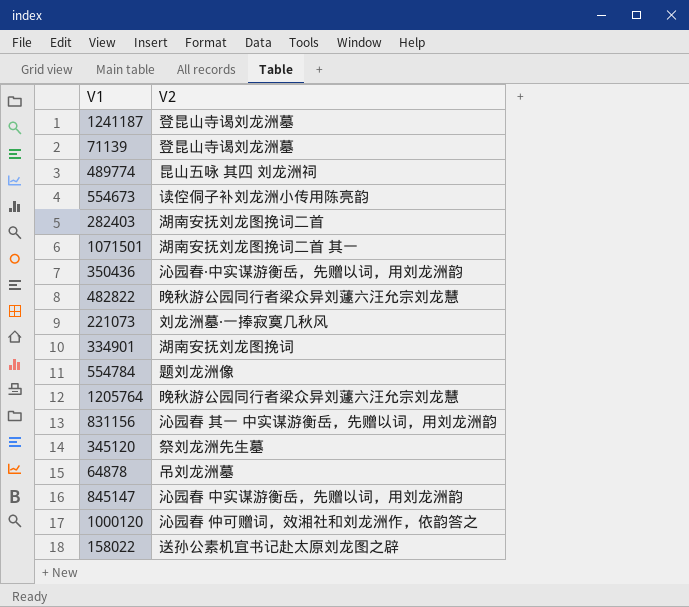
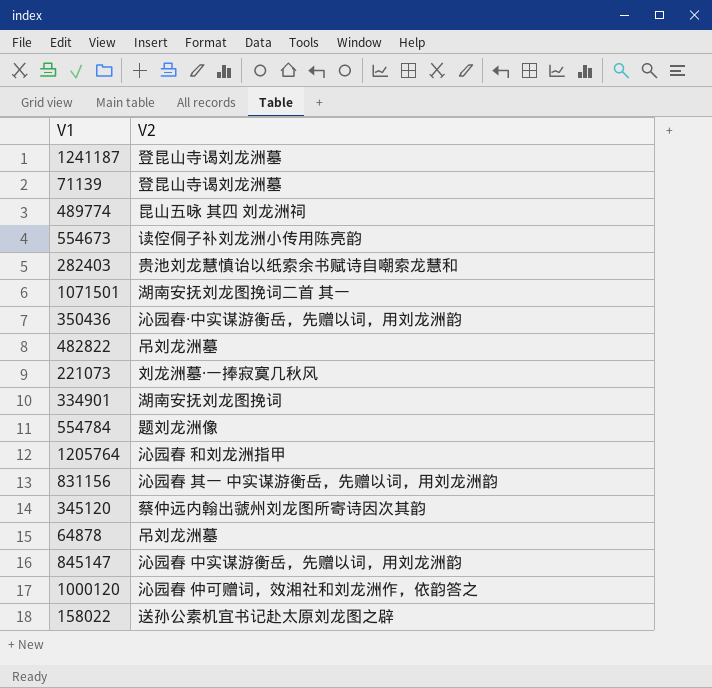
282403 | V2: 湖南安抚刘龙图挽词二首 -> 贵池刘龙慧慎诒以纸索余书赋诗自嘲索龙慧和
482822 | V2: 晚秋游公园同行者梁众异刘蘧六汪允宗刘龙慧 -> 吊刘龙洲墓
1205764 | V2: 晚秋游公园同行者梁众异刘蘧六汪允宗刘龙慧 -> 沁园春 和刘龙洲指甲
345120 | V2: 祭刘龙洲先生墓 -> 蔡仲远内翰出虢州刘龙图所寄诗因次其韵

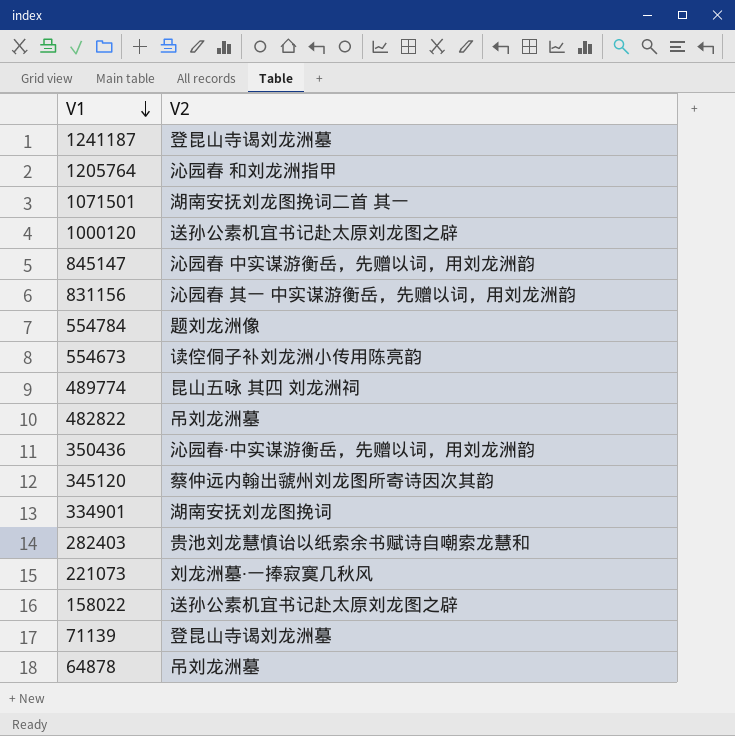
row order: none -> V1 descending
1000120 | V2: 沁园春 仲可赠词，效湘社和刘龙洲作，依韵答之 -> 送孙公素机宜书记赴太原刘龙图之辟

